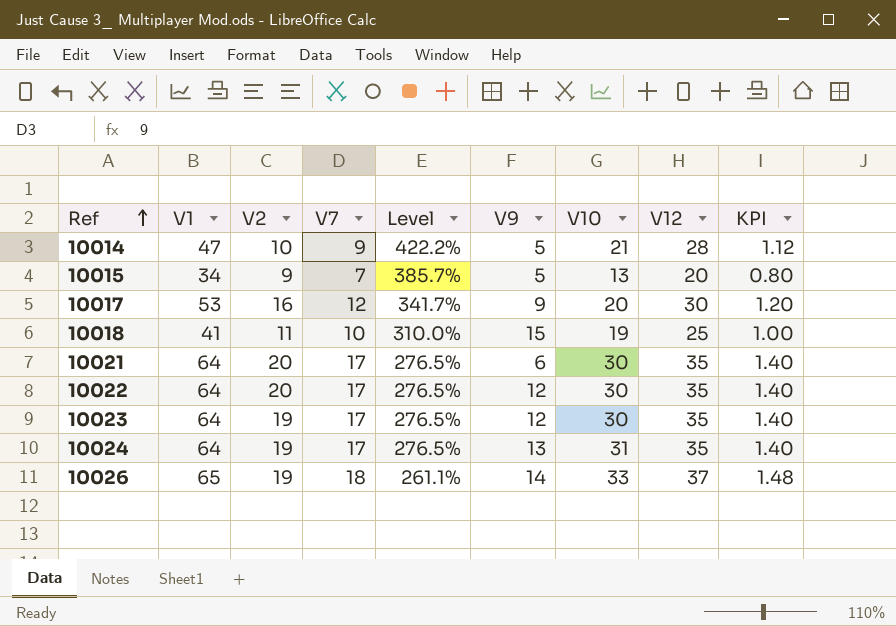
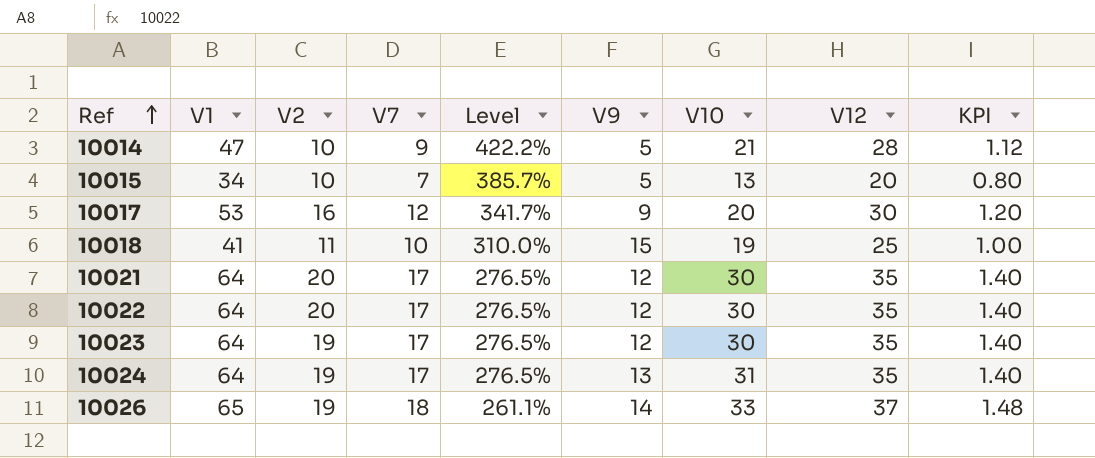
10015 | V2: 9 -> 10
10021 | V9: 6 -> 12

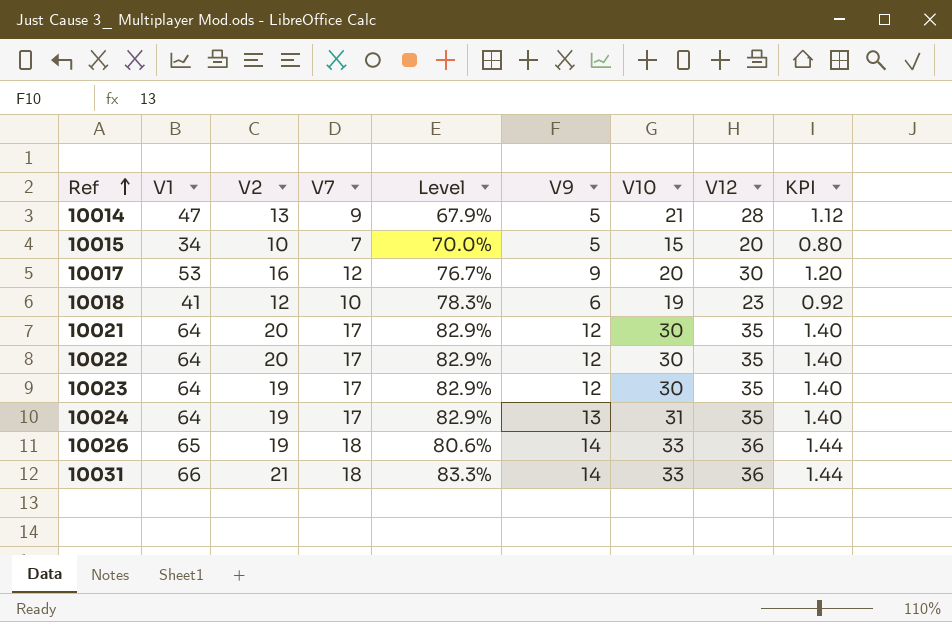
column Level | formula: ([V1] - [V7]) / [V7] -> ([V1] - [V12]) / [V12]
10014 | V2: 10 -> 13
10015 | V10: 13 -> 15
10018 | V2: 11 -> 12
10018 | V9: 15 -> 6
10018 | V12: 25 -> 23
10018 | KPI: 1.00 -> 0.92
10026 | V12: 37 -> 36
10026 | KPI: 1.48 -> 1.44
row 10031: none -> 66 | 21 | 18 | 83.3% | 14 | 33 | 36 | 1.44

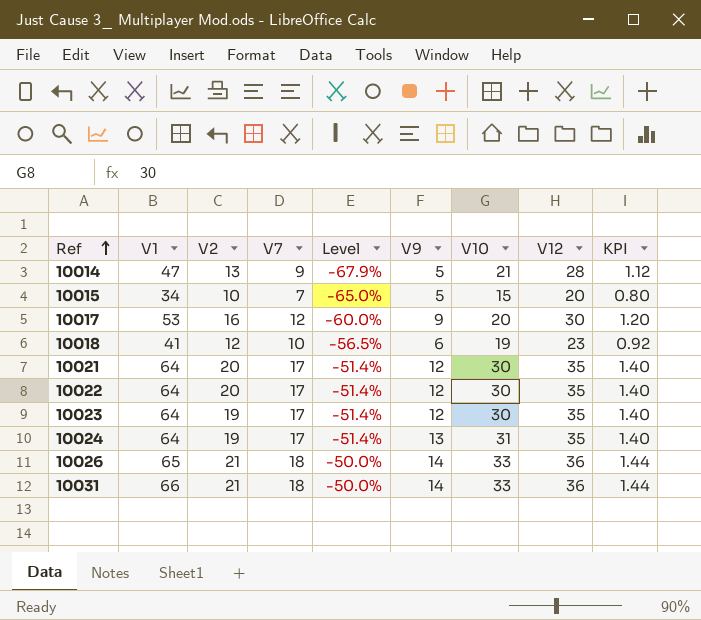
column Level | formula: ([V1] - [V12]) / [V12] -> ([V7] - [V12]) / [V12]
10026 | V2: 19 -> 21

